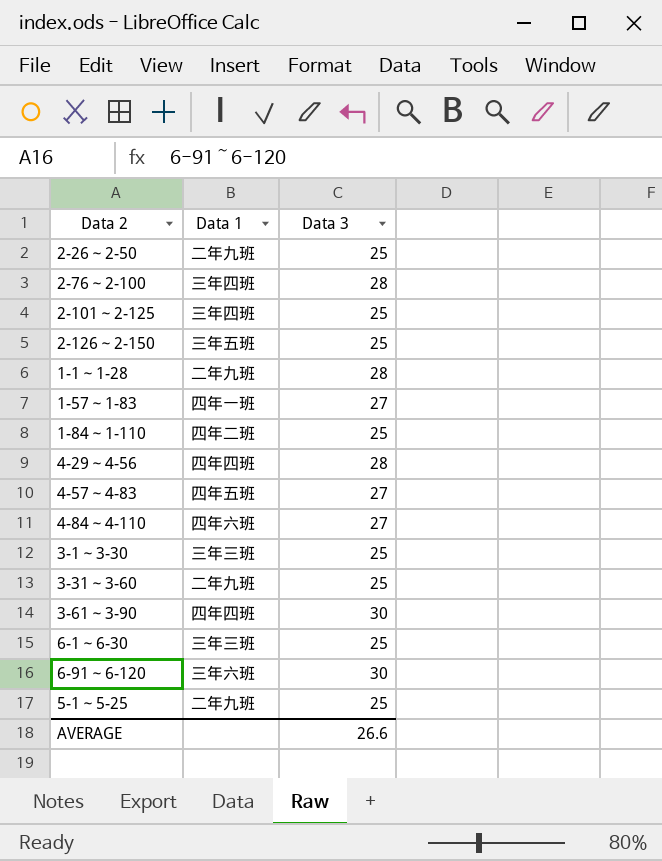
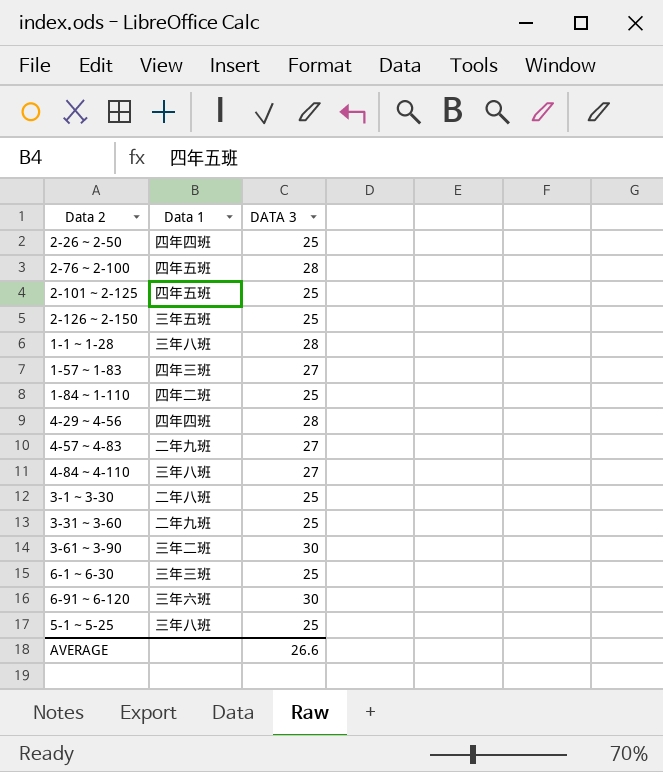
column name: Data 3 -> DATA 3
2-26～2-50 | Data 1: 二年九班 -> 四年四班
2-76～2-100 | Data 1: 三年四班 -> 四年五班
2-101～2-125 | Data 1: 三年四班 -> 四年五班
1-1～1-28 | Data 1: 二年九班 -> 三年八班
1-57～1-83 | Data 1: 四年一班 -> 四年三班
4-57～4-83 | Data 1: 四年五班 -> 二年九班
4-84～4-110 | Data 1: 四年六班 -> 三年八班
3-1～3-30 | Data 1: 三年三班 -> 二年八班
3-61～3-90 | Data 1: 四年四班 -> 三年二班
5-1～5-25 | Data 1: 二年九班 -> 三年八班

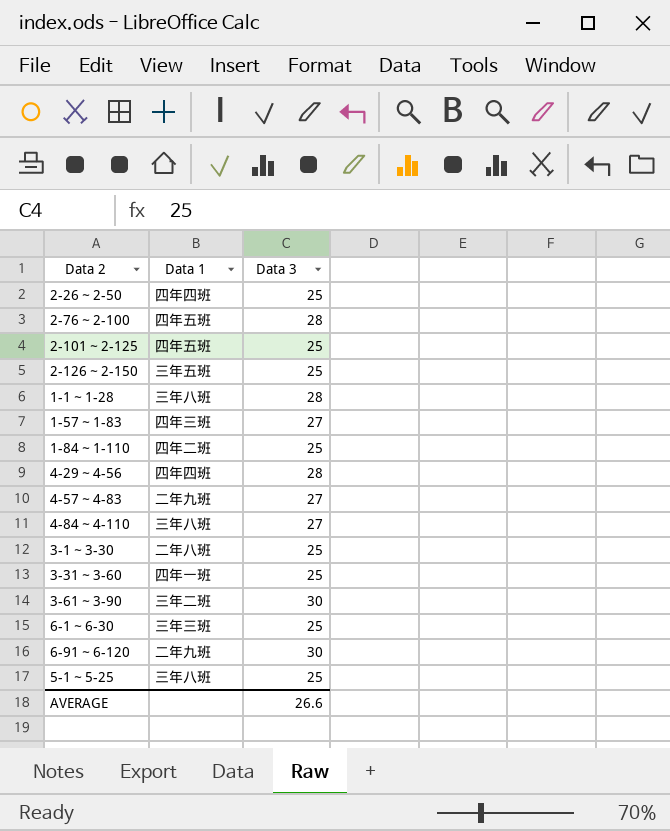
column name: DATA 3 -> Data 3
3-31～3-60 | Data 1: 二年九班 -> 四年一班
6-91～6-120 | Data 1: 三年六班 -> 二年九班

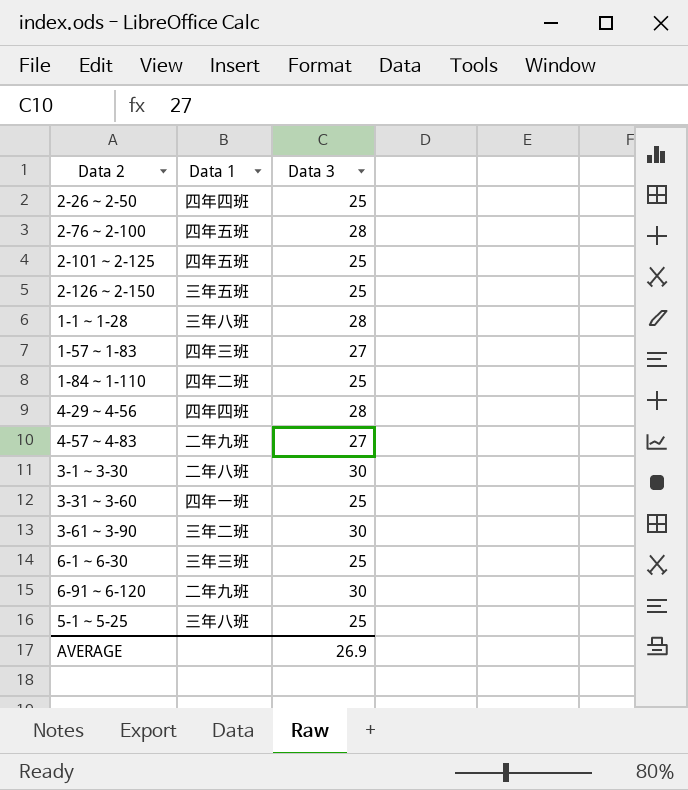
row 4-84～4-110: 三年八班 | 27 -> none
3-1～3-30 | Data 3: 25 -> 30
AVERAGE | Data 3: 26.6 -> 26.9

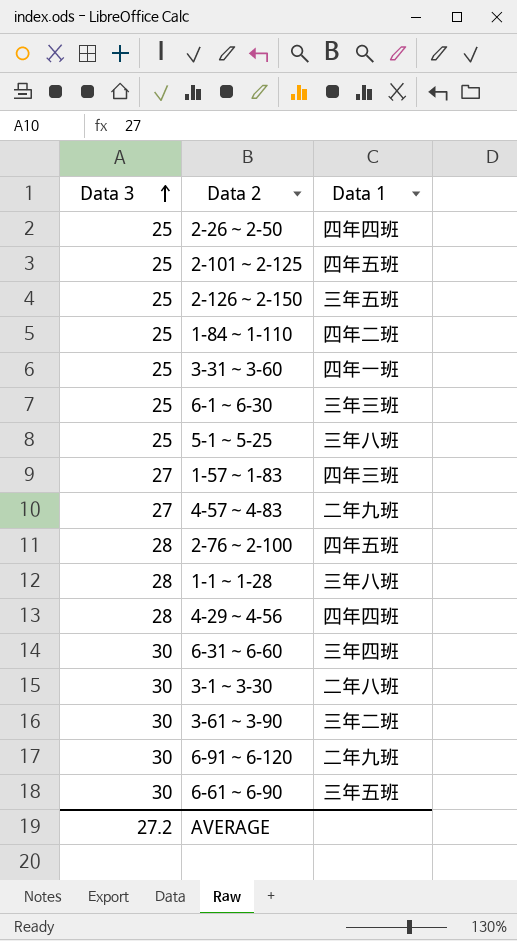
row order: none -> Data 3 ascending
column Data 3 | position: 3 -> 1
row 6-31～6-60: none -> 30 | 三年四班
row 6-61～6-90: none -> 30 | 三年五班
AVERAGE | Data 3: 26.9 -> 27.2

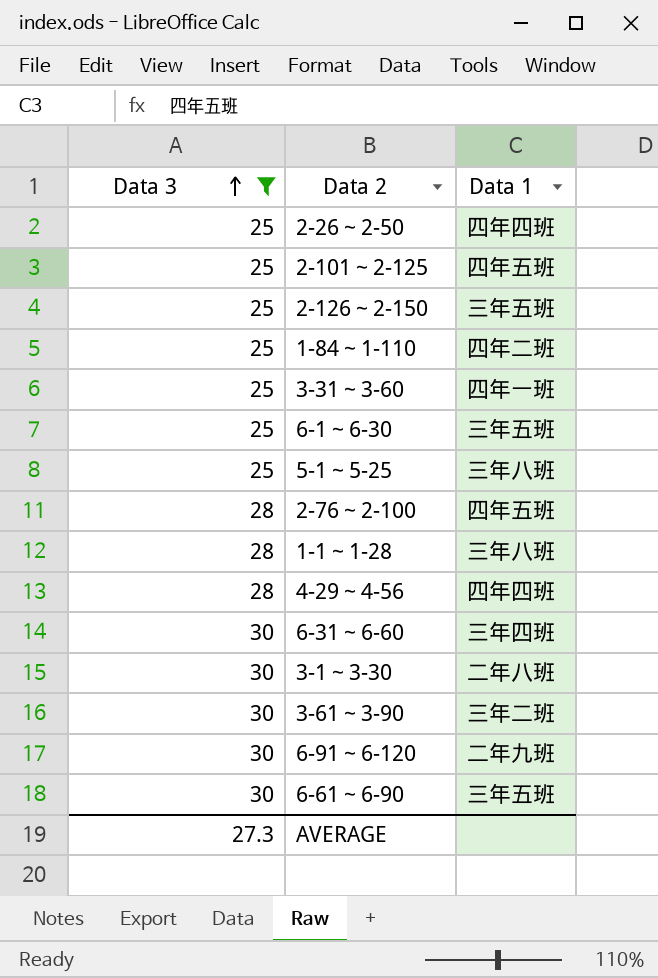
filter: none -> Data 3 != 27
6-1～6-30 | Data 1: 三年三班 -> 三年五班
AVERAGE | Data 3: 27.2 -> 27.3

